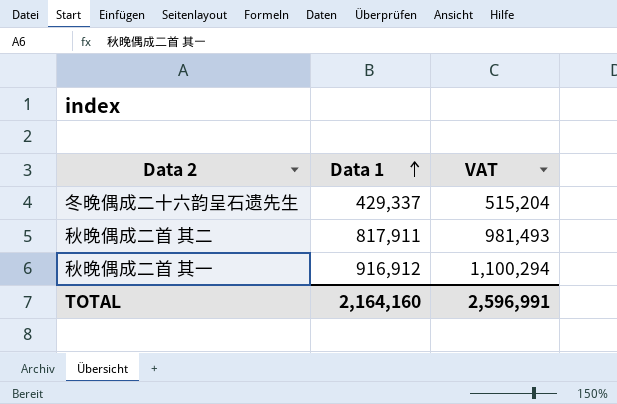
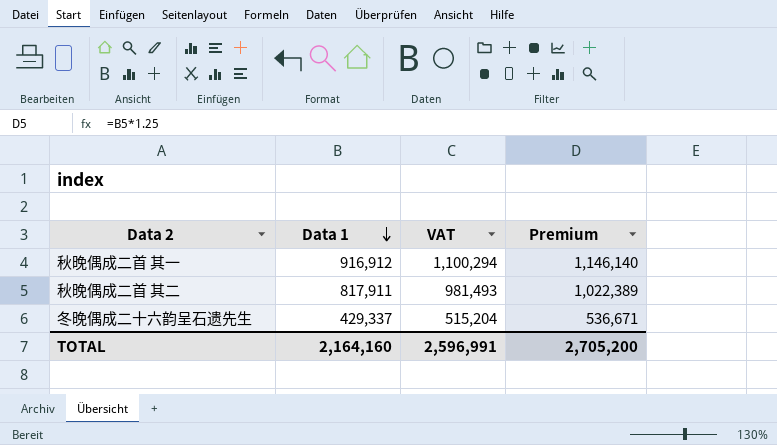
row order: Data 1 ascending -> Data 1 descending
column Premium | formula: none -> [Data 1] * 1.25

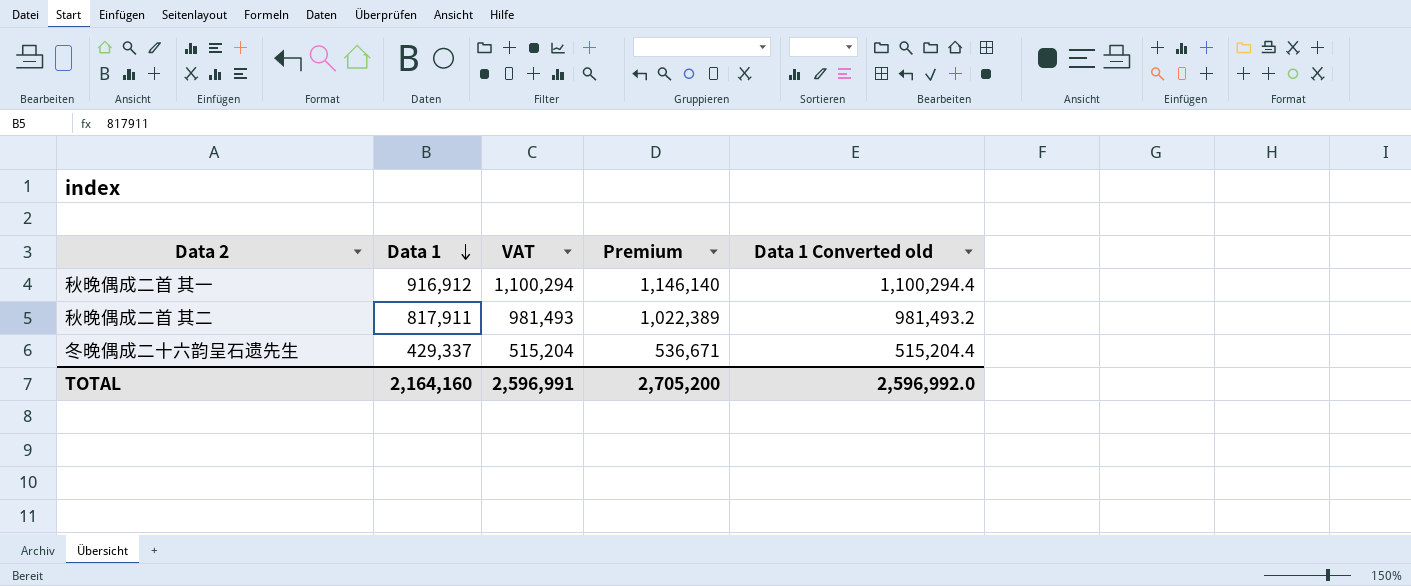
column Data 1 Converted old | formula: none -> [Data 1] * 1.2

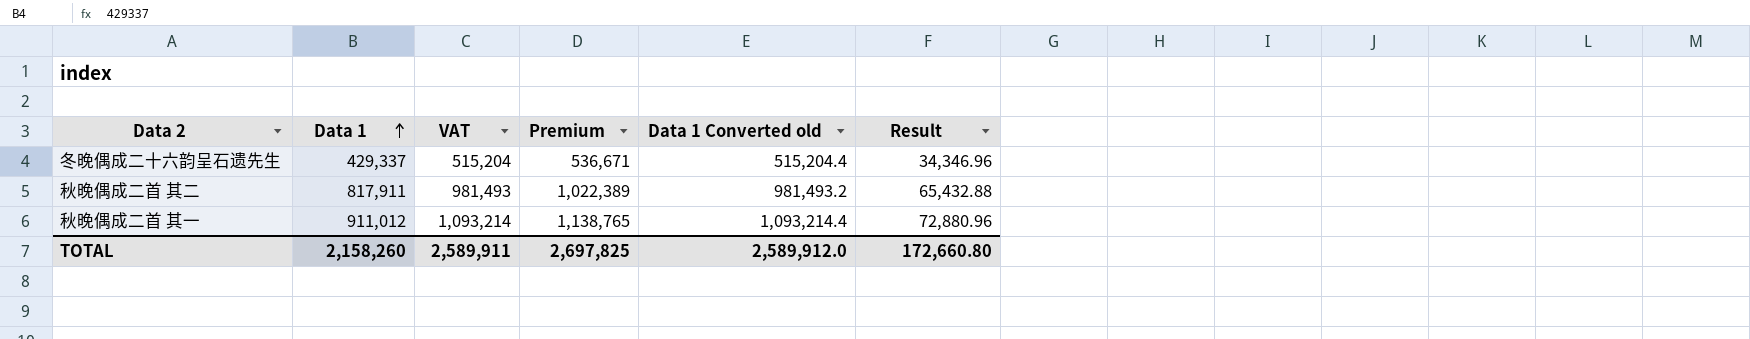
row order: Data 1 descending -> Data 1 ascending
column Result | formula: none -> [Data 1] * 0.08
秋晚偶成二首 其一 | Data 1: 916,912 -> 911,012
秋晚偶成二首 其一 | VAT: 1,100,294 -> 1,093,214
秋晚偶成二首 其一 | Premium: 1,146,140 -> 1,138,765
秋晚偶成二首 其一 | Data 1 Converted old: 1,100,294.4 -> 1,093,214.4
TOTAL | Data 1: 2,164,160 -> 2,158,260
TOTAL | VAT: 2,596,991 -> 2,589,911
TOTAL | Premium: 2,705,200 -> 2,697,825
TOTAL | Data 1 Converted old: 2,596,992.0 -> 2,589,912.0

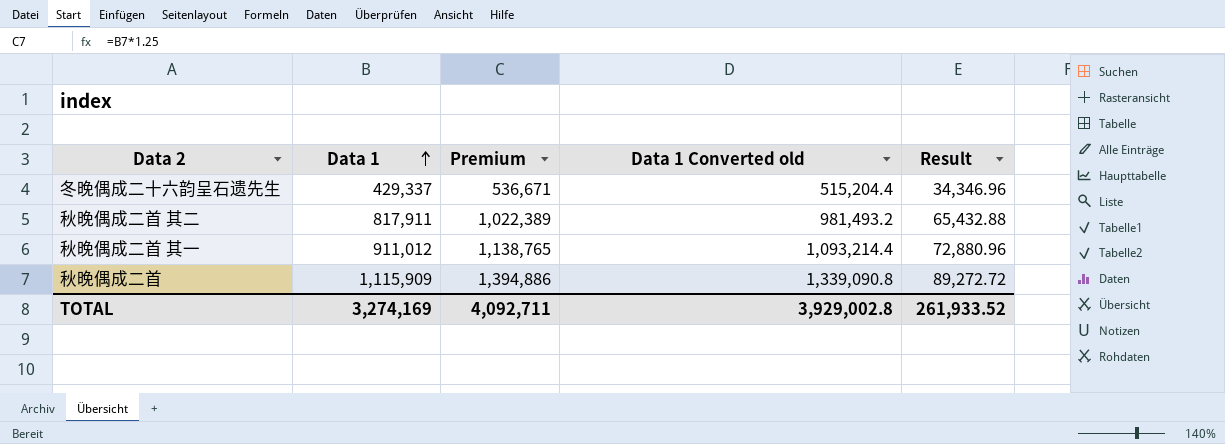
column VAT | formula: [Data 1] * 1.2 -> none
row 秋晚偶成二首: none -> 1,115,909 | 1,394,886 | 1,339,090.8 | 89,272.72
TOTAL | Data 1: 2,158,260 -> 3,274,169
TOTAL | Premium: 2,697,825 -> 4,092,711
TOTAL | Data 1 Converted old: 2,589,912.0 -> 3,929,002.8
TOTAL | Result: 172,660.80 -> 261,933.52

